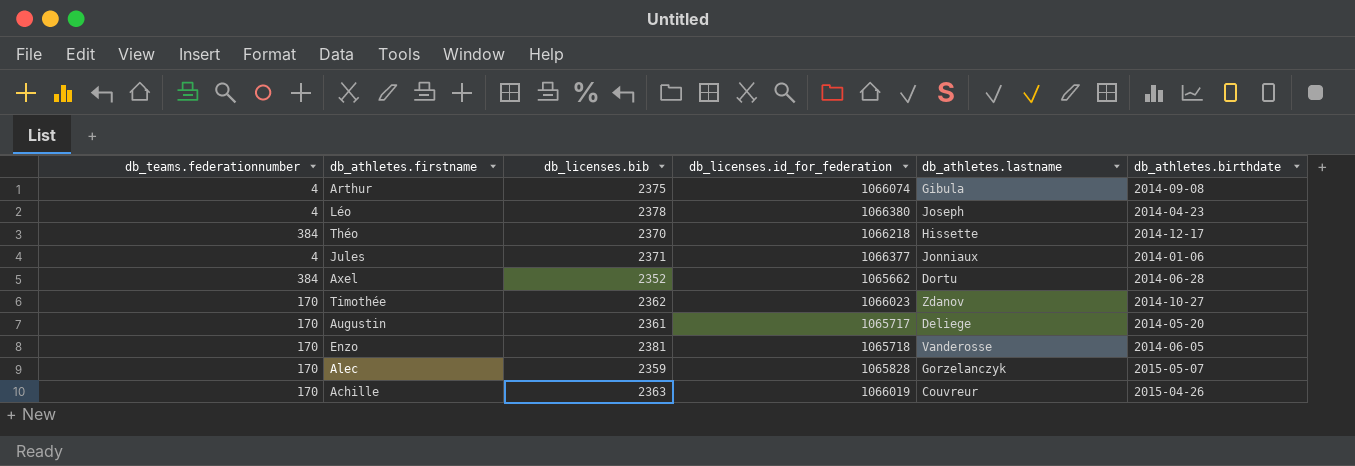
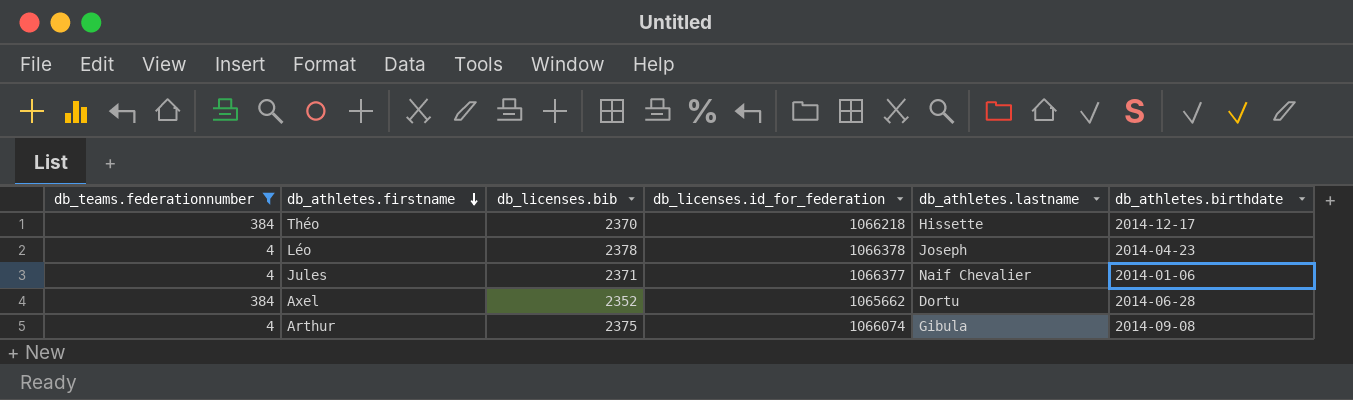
filter: none -> db_teams.federationnumber != 170
row order: none -> db_athletes.firstname descending
Léo | db_licenses.id_for_federation: 1066380 -> 1066378
Jules | db_athletes.lastname: Jonniaux -> Naif Chevalier

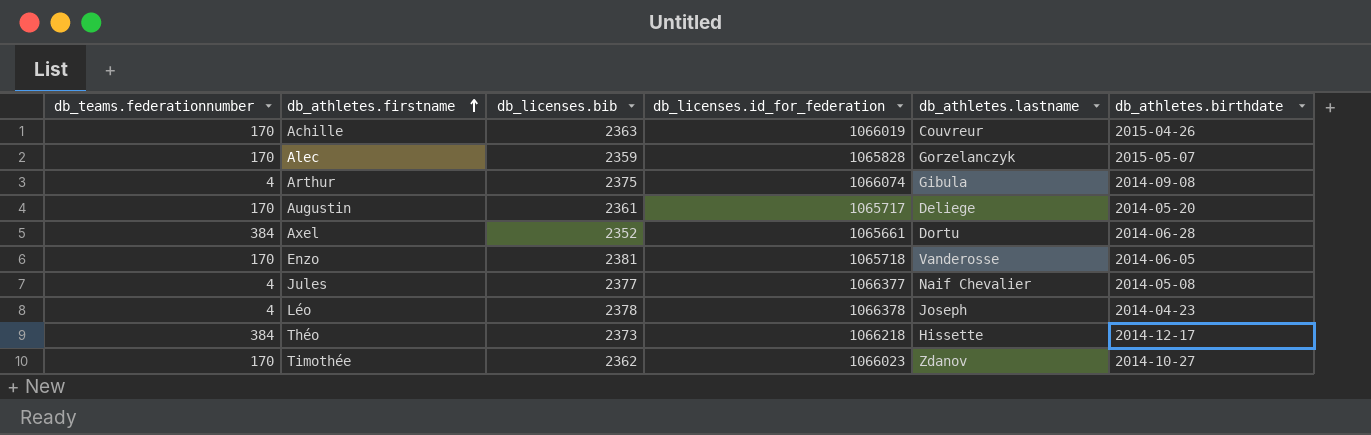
filter: db_teams.federationnumber != 170 -> none
row order: db_athletes.firstname descending -> db_athletes.firstname ascending
Axel | db_licenses.id_for_federation: 1065662 -> 1065661
Jules | db_licenses.bib: 2371 -> 2377
Jules | db_athletes.birthdate: 2014-01-06 -> 2014-05-08
Théo | db_licenses.bib: 2370 -> 2373

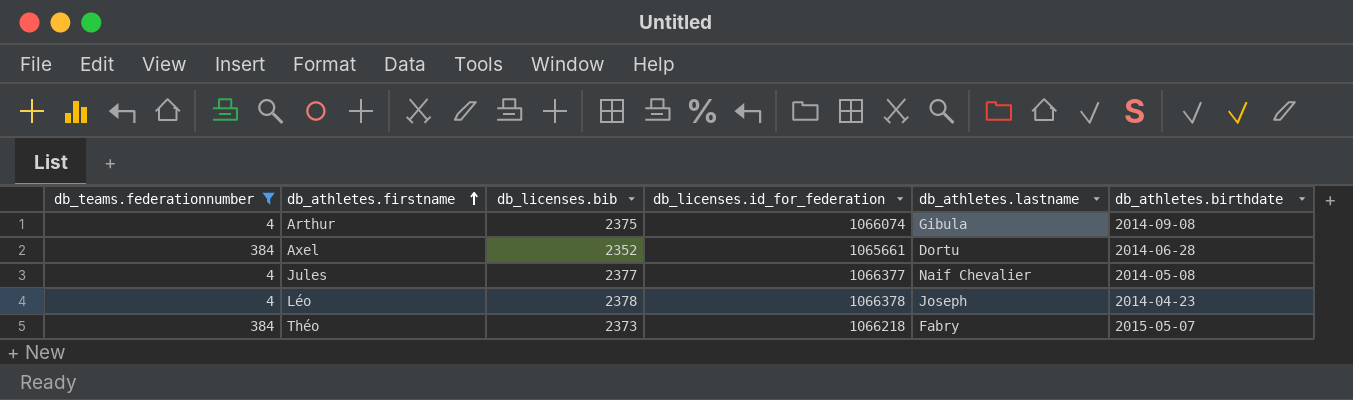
filter: none -> db_teams.federationnumber != 170
Théo | db_athletes.lastname: Hissette -> Fabry
Théo | db_athletes.birthdate: 2014-12-17 -> 2015-05-07

